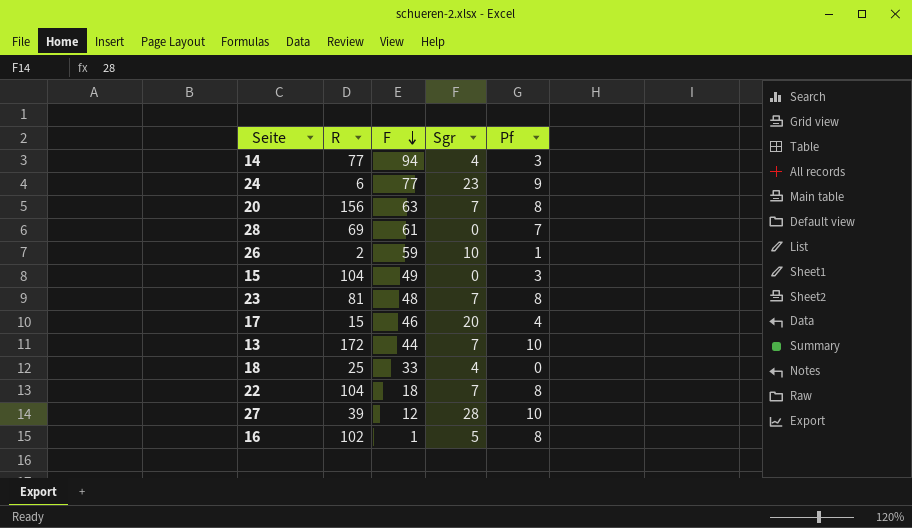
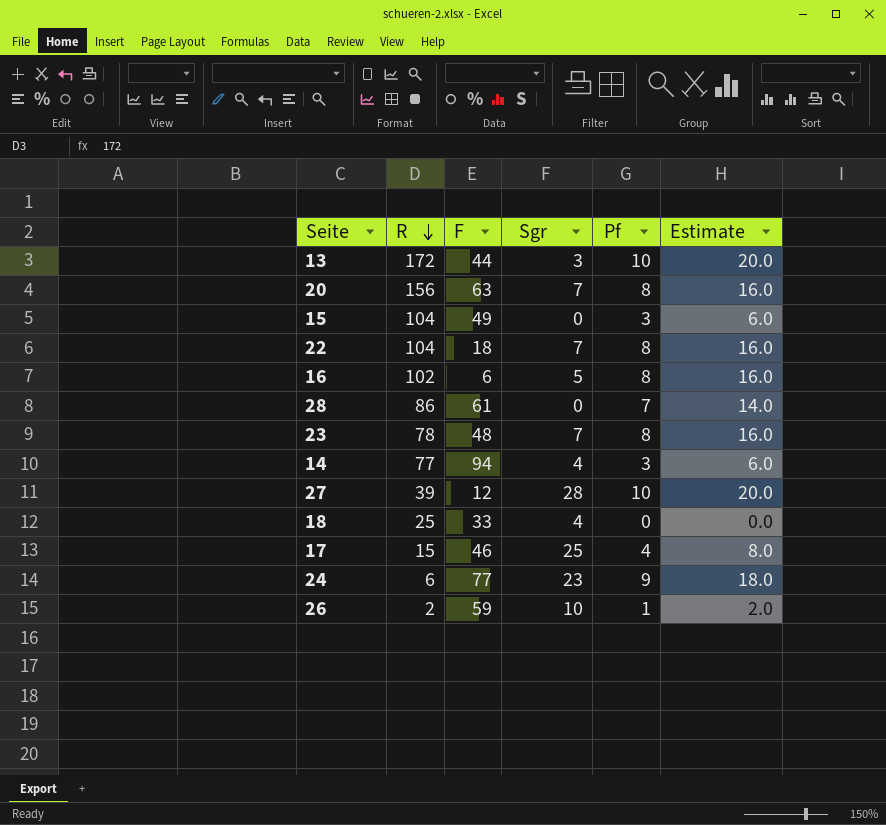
row order: F descending -> R descending
column Estimate | formula: none -> [Pf] * 2
13 | Sgr: 7 -> 3
16 | F: 1 -> 6
28 | R: 69 -> 86
23 | R: 81 -> 78
17 | Sgr: 20 -> 25

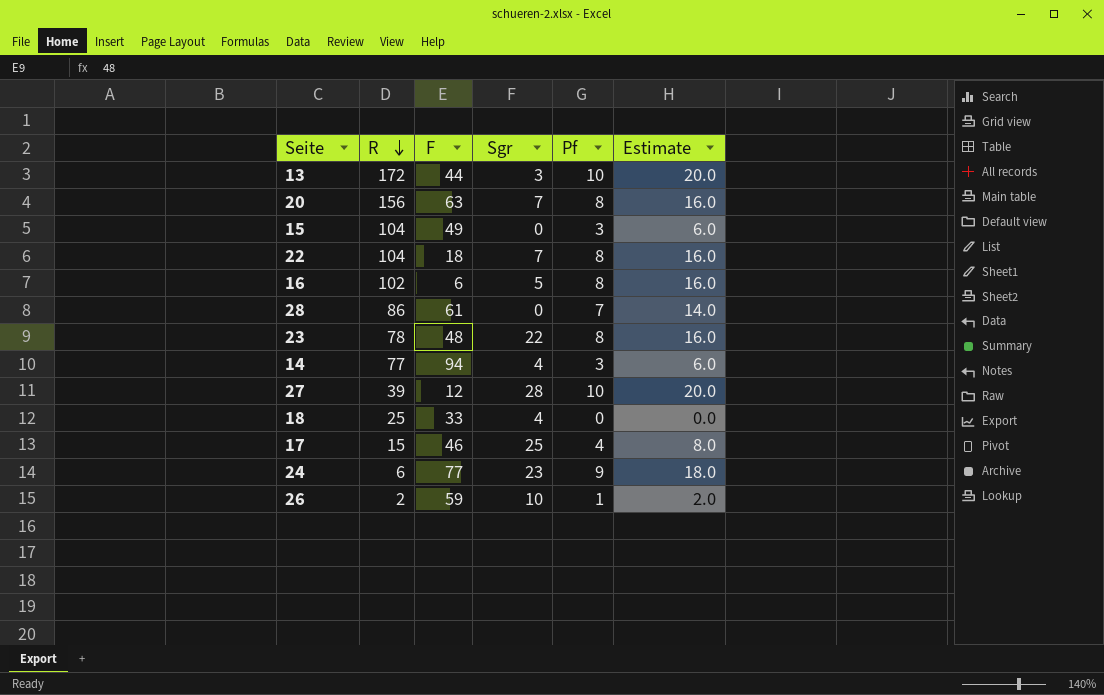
23 | Sgr: 7 -> 22

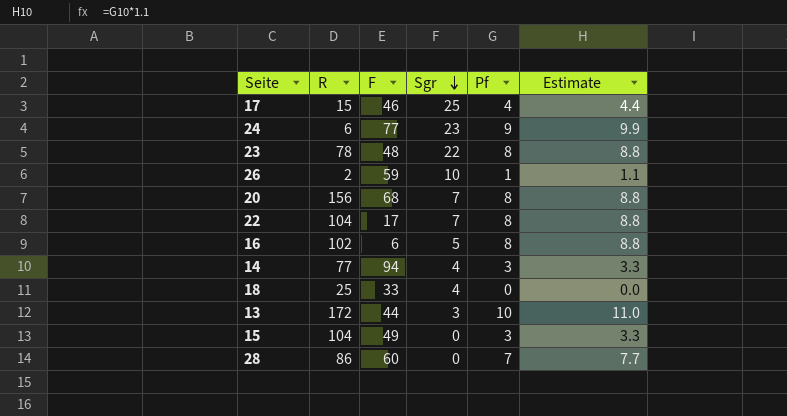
row order: R descending -> Sgr descending
column Estimate | formula: [Pf] * 2 -> [Pf] * 1.1
row 27: 39 | 12 | 28 | 10 | 20.0 -> none
20 | F: 63 -> 68
22 | F: 18 -> 17
28 | F: 61 -> 60

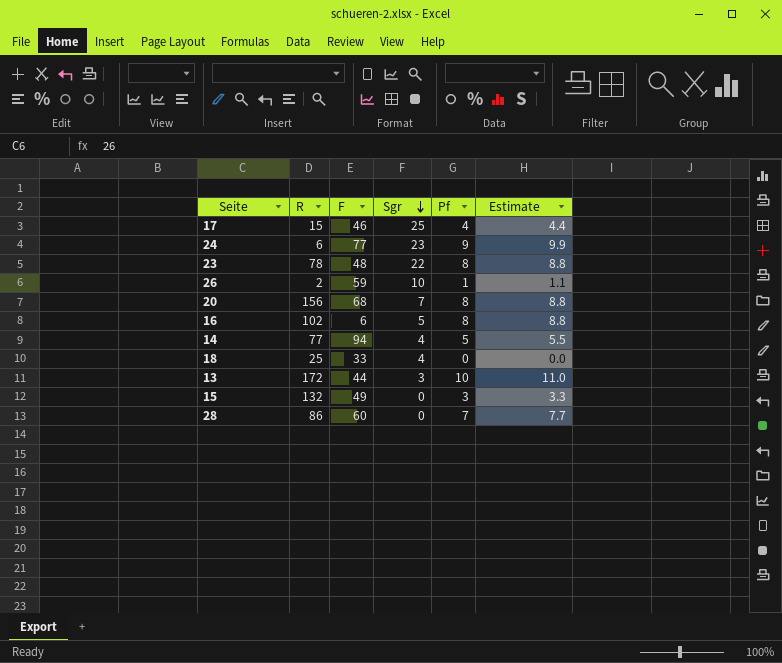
row 22: 104 | 17 | 7 | 8 | 8.8 -> none
14 | Pf: 3 -> 5
14 | Estimate: 3.3 -> 5.5
15 | R: 104 -> 132

